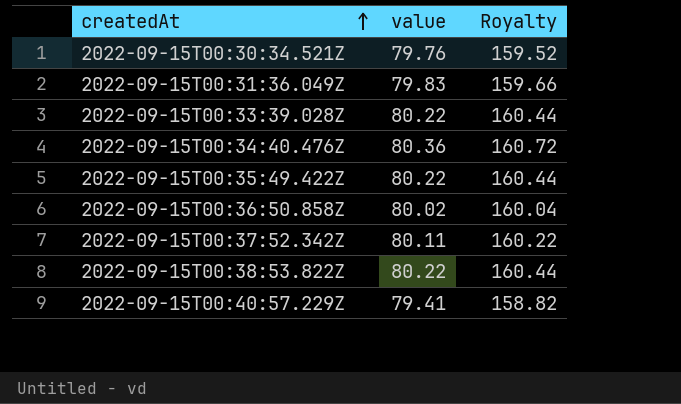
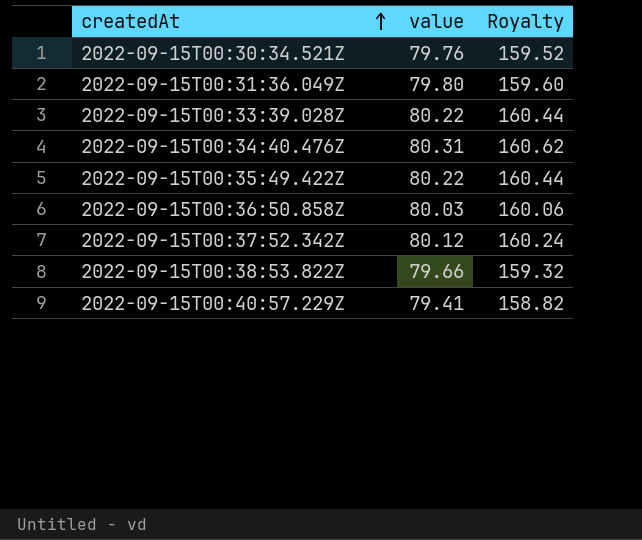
2022-09-15T00:31:36.049Z | value: 79.83 -> 79.80
2022-09-15T00:31:36.049Z | Royalty: 159.66 -> 159.60
2022-09-15T00:34:40.476Z | value: 80.36 -> 80.31
2022-09-15T00:34:40.476Z | Royalty: 160.72 -> 160.62
2022-09-15T00:36:50.858Z | value: 80.02 -> 80.03
2022-09-15T00:36:50.858Z | Royalty: 160.04 -> 160.06
2022-09-15T00:37:52.342Z | value: 80.11 -> 80.12
2022-09-15T00:37:52.342Z | Royalty: 160.22 -> 160.24
2022-09-15T00:38:53.822Z | value: 80.22 -> 79.66
2022-09-15T00:38:53.822Z | Royalty: 160.44 -> 159.32

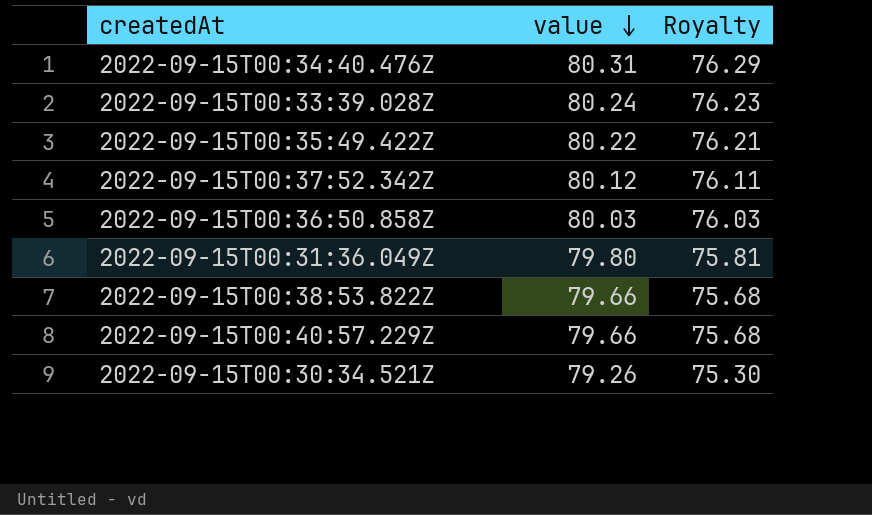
row order: createdAt ascending -> value descending
column Royalty | formula: [value] * 2 -> [value] * 0.95
2022-09-15T00:33:39.028Z | value: 80.22 -> 80.24
2022-09-15T00:40:57.229Z | value: 79.41 -> 79.66
2022-09-15T00:30:34.521Z | value: 79.76 -> 79.26

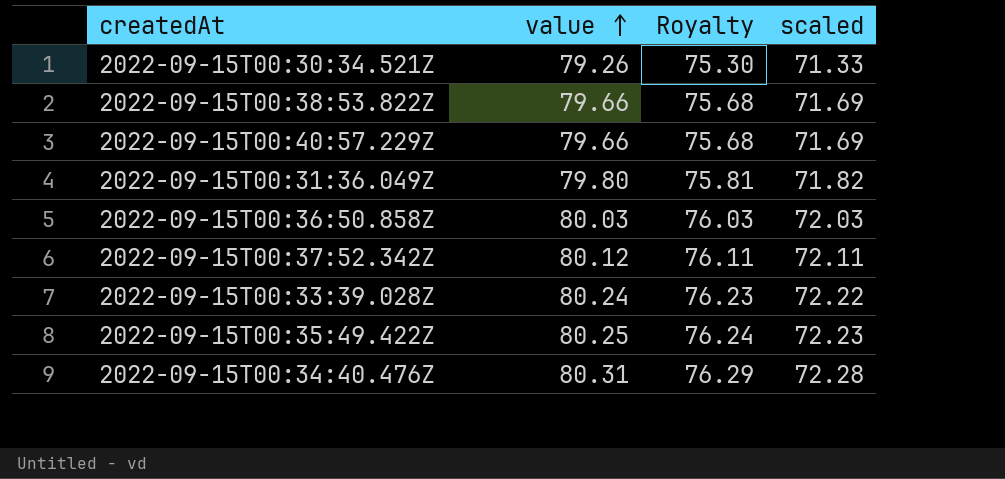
row order: value descending -> value ascending
column scaled | formula: none -> [value] * 0.9
2022-09-15T00:35:49.422Z | value: 80.22 -> 80.25
2022-09-15T00:35:49.422Z | Royalty: 76.21 -> 76.24

